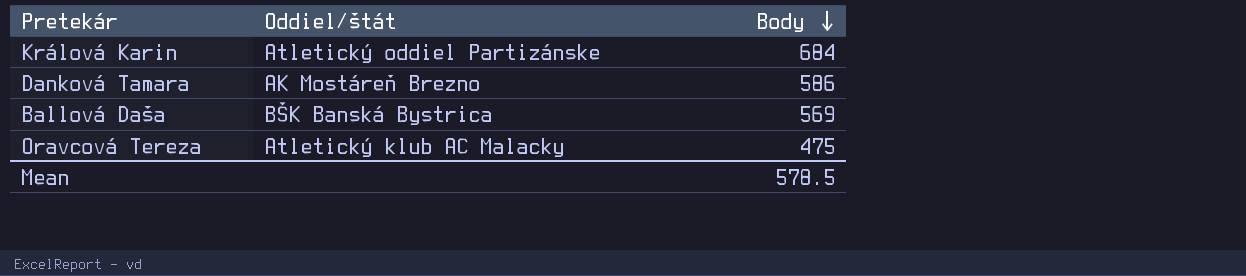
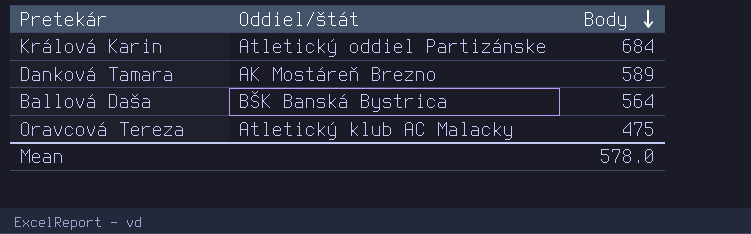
Danková Tamara | Body: 586 -> 589
Ballová Daša | Body: 569 -> 564
Mean | Body: 578.5 -> 578.0

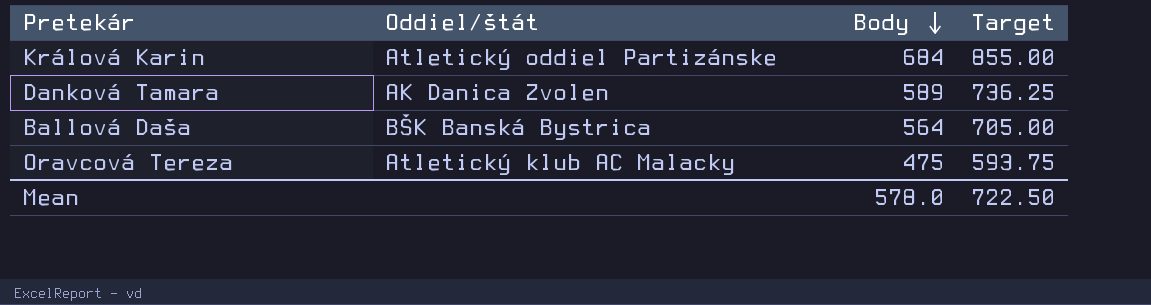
column Target | formula: none -> [Body] * 1.25
Danková Tamara | Oddiel/štát: AK Mostáreň Brezno -> AK Danica Zvolen

